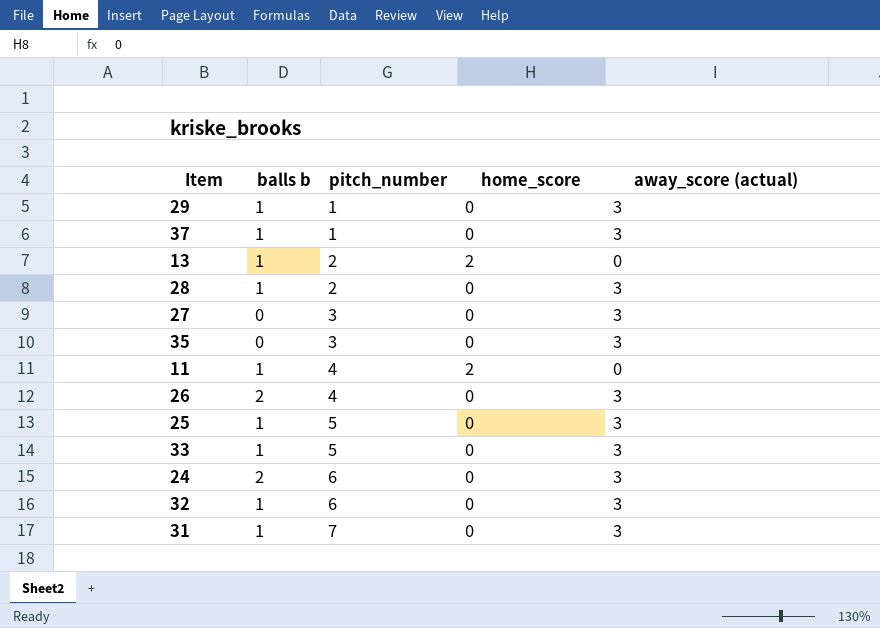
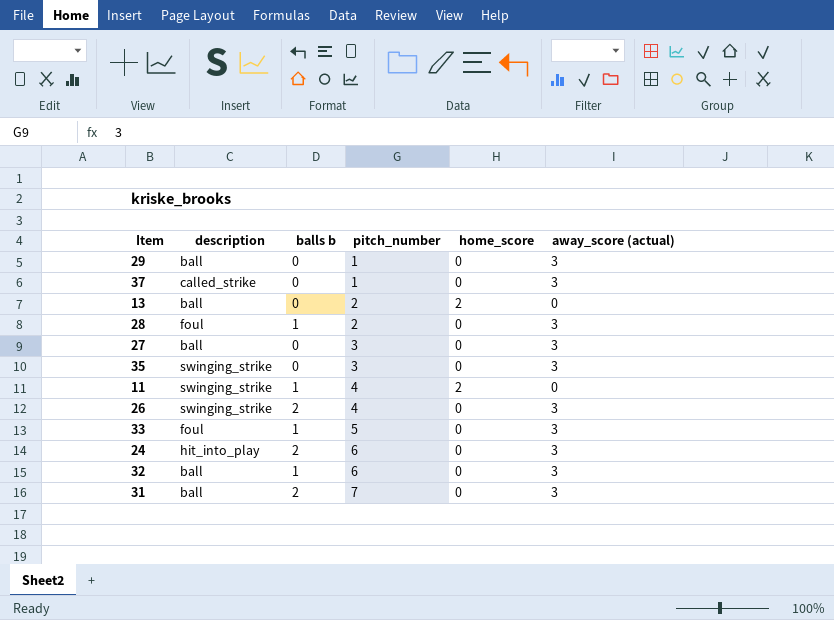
column description | position: none -> 2
row 25: 1 | 5 | 0 | 3 -> none
29 | balls b: 1 -> 0
37 | balls b: 1 -> 0
13 | balls b: 1 -> 0
31 | balls b: 1 -> 2

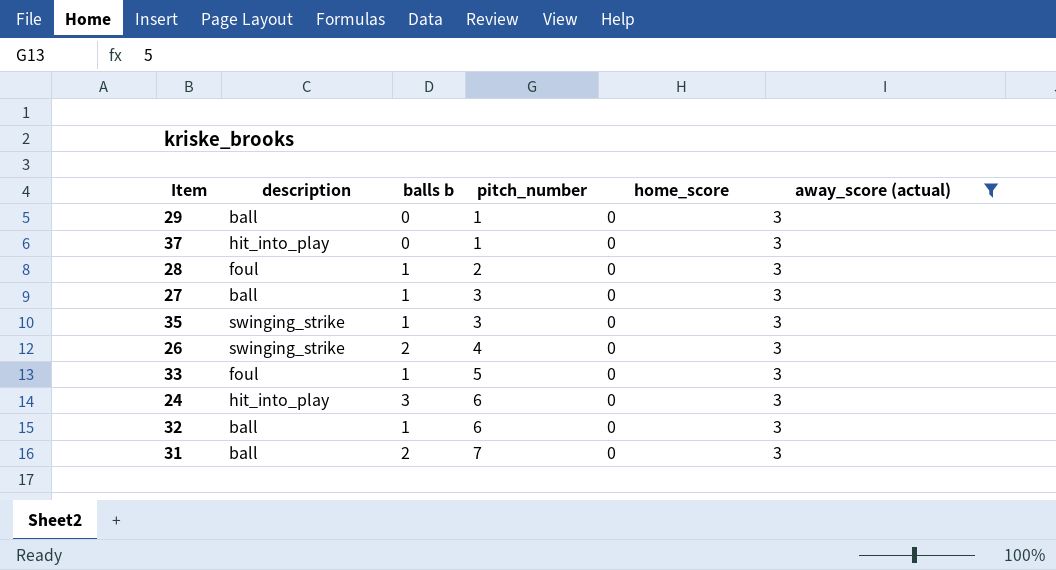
filter: none -> away_score (actual) = 3
37 | description: called_strike -> hit_into_play
27 | balls b: 0 -> 1
35 | balls b: 0 -> 1
24 | balls b: 2 -> 3

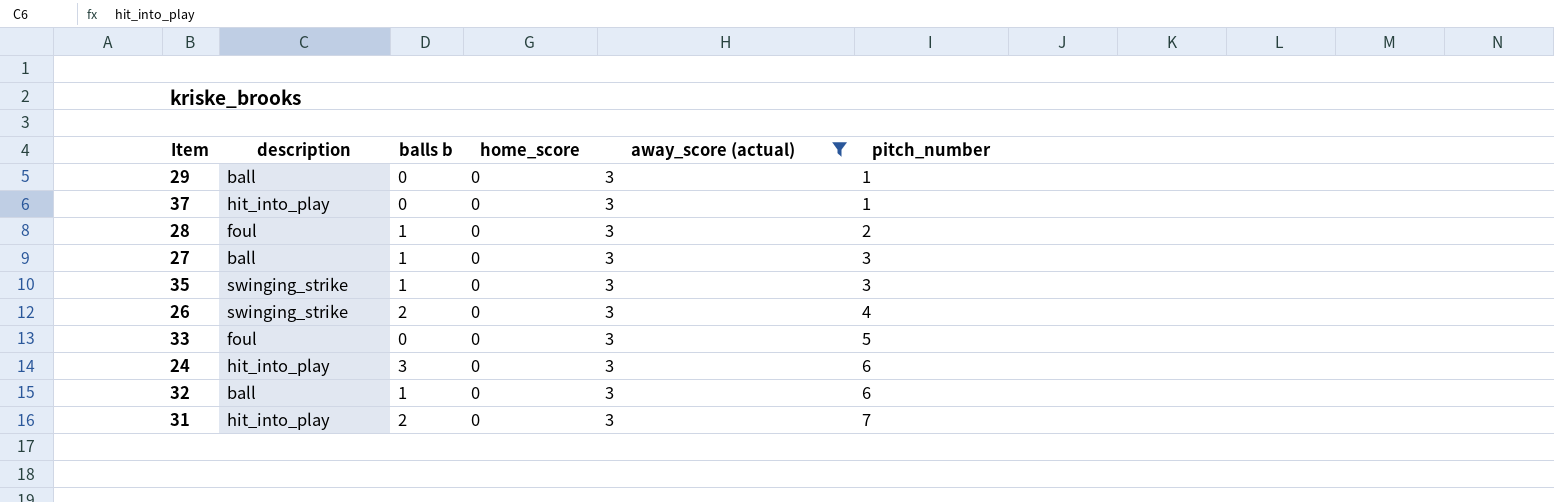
column pitch_number | position: 4 -> 6
33 | balls b: 1 -> 0
31 | description: ball -> hit_into_play

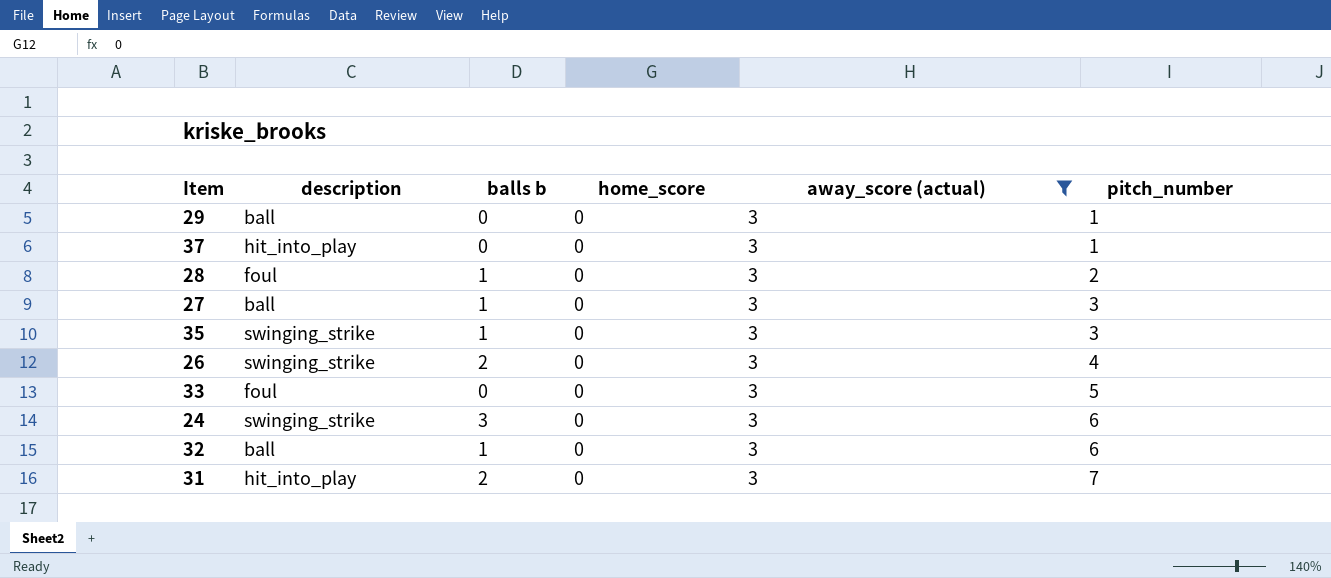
24 | description: hit_into_play -> swinging_strike

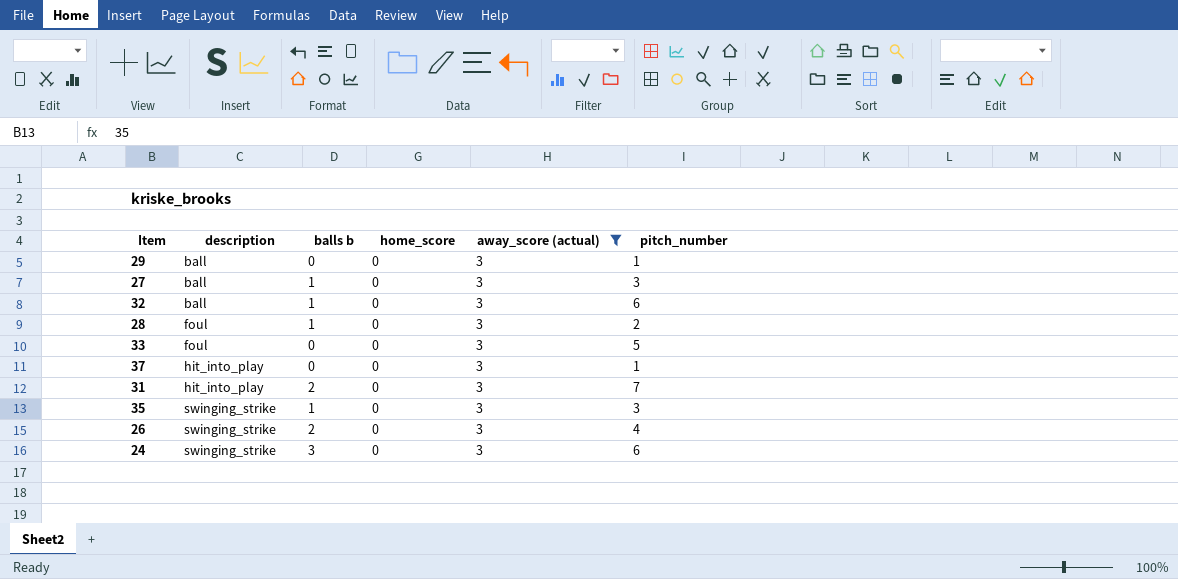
row order: pitch_number ascending -> description ascending

